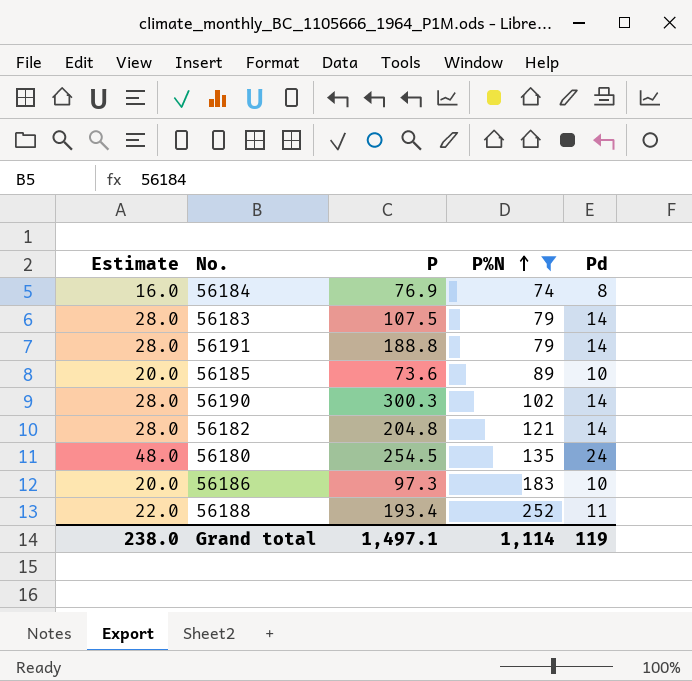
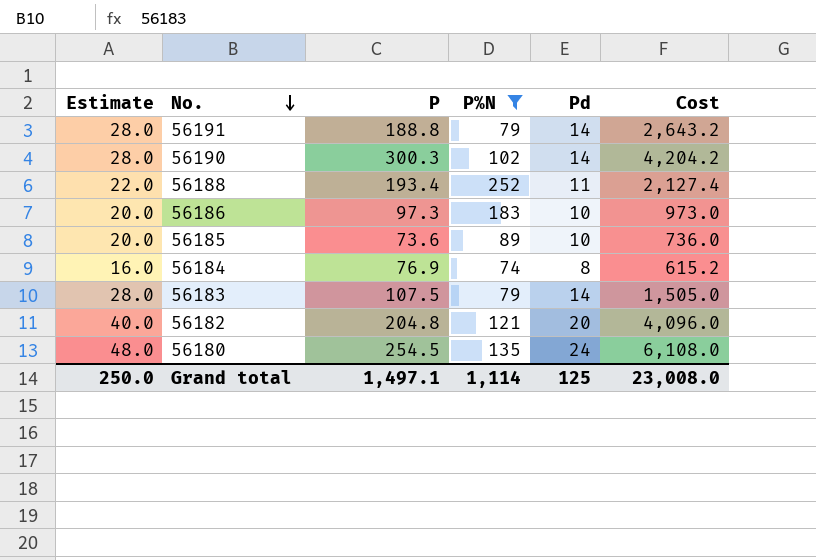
row order: P%N ascending -> No. descending
column Cost | formula: none -> [P] * [Pd]
56182 | Estimate: 28.0 -> 40.0
56182 | Pd: 14 -> 20
Grand total | Estimate: 238.0 -> 250.0
Grand total | Pd: 119 -> 125

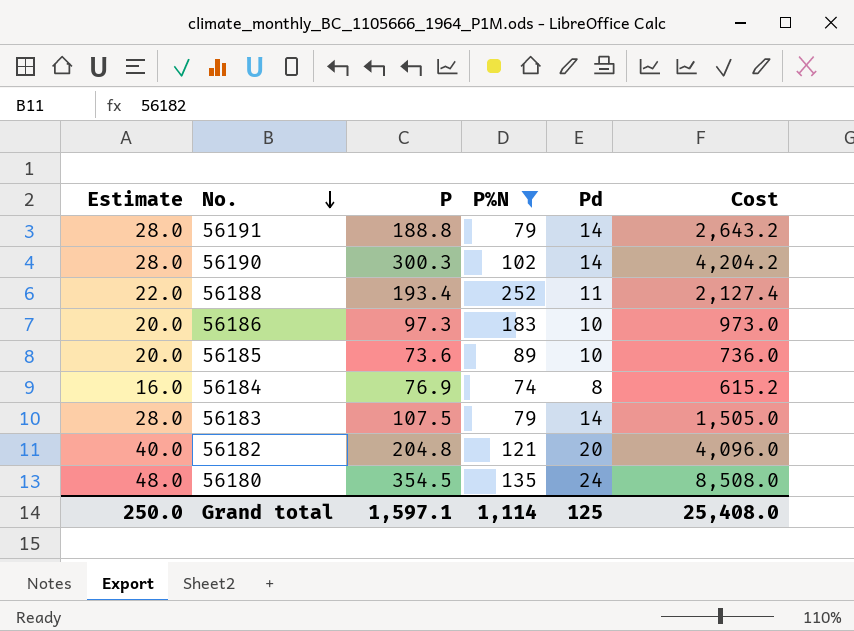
56180 | P: 254.5 -> 354.5
56180 | Cost: 6,108.0 -> 8,508.0
Grand total | P: 1,497.1 -> 1,597.1
Grand total | Cost: 23,008.0 -> 25,408.0

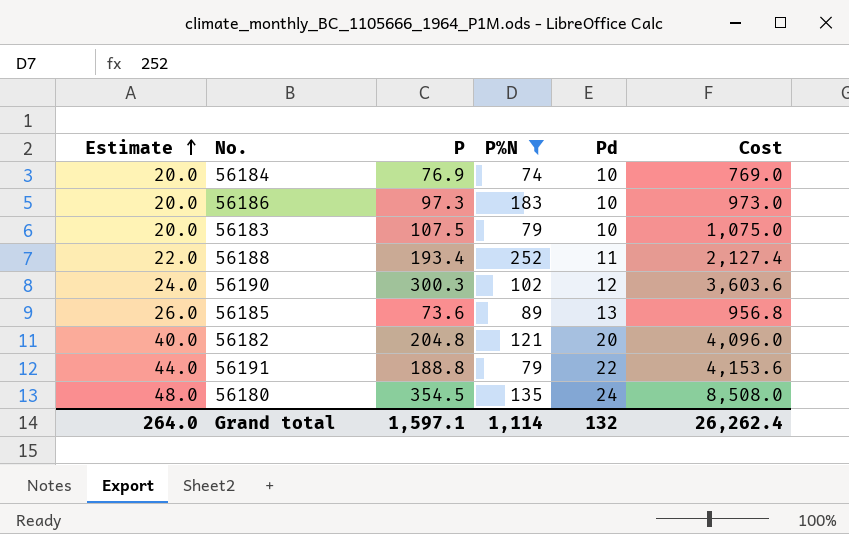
row order: No. descending -> Estimate ascending
56184 | Estimate: 16.0 -> 20.0
56184 | Pd: 8 -> 10
56184 | Cost: 615.2 -> 769.0
56183 | Estimate: 28.0 -> 20.0
56183 | Pd: 14 -> 10
56183 | Cost: 1,505.0 -> 1,075.0
56190 | Estimate: 28.0 -> 24.0
56190 | Pd: 14 -> 12
56190 | Cost: 4,204.2 -> 3,603.6
56185 | Estimate: 20.0 -> 26.0
56185 | Pd: 10 -> 13
56185 | Cost: 736.0 -> 956.8
56191 | Estimate: 28.0 -> 44.0
56191 | Pd: 14 -> 22
56191 | Cost: 2,643.2 -> 4,153.6
Grand total | Estimate: 250.0 -> 264.0
Grand total | Pd: 125 -> 132
Grand total | Cost: 25,408.0 -> 26,262.4

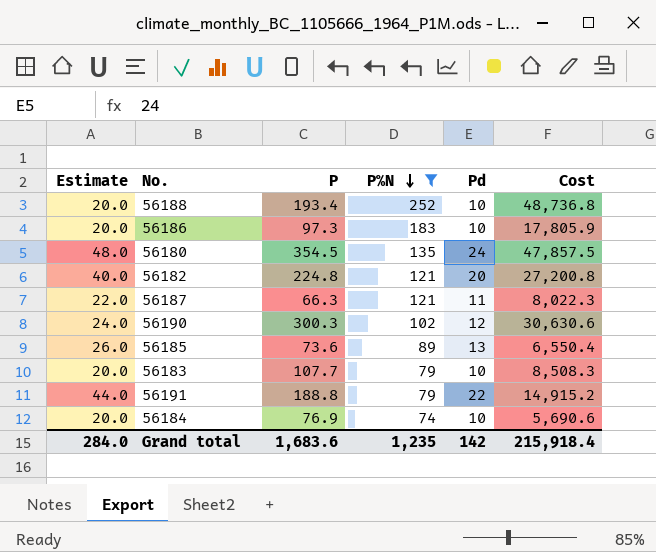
row order: Estimate ascending -> P%N descending
column Cost | formula: [P] * [Pd] -> [P] * [P%N]
56188 | Estimate: 22.0 -> 20.0
56188 | Pd: 11 -> 10
56182 | P: 204.8 -> 224.8
row 56187: none -> 22.0 | 66.3 | 121 | 11 | 8,022.3
56183 | P: 107.5 -> 107.7
Grand total | Estimate: 264.0 -> 284.0
Grand total | P: 1,597.1 -> 1,683.6
Grand total | P%N: 1,114 -> 1,235
Grand total | Pd: 132 -> 142
Grand total | Cost: 26,262.4 -> 215,918.4

